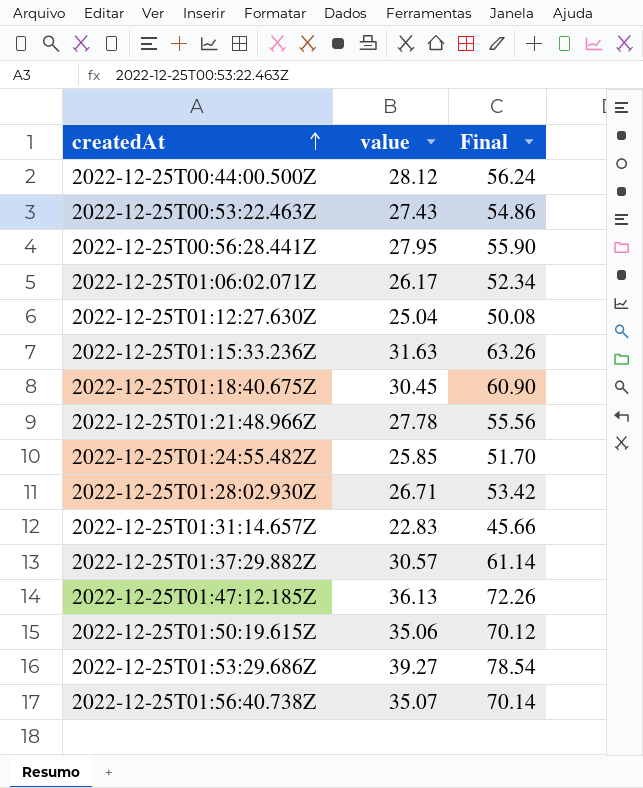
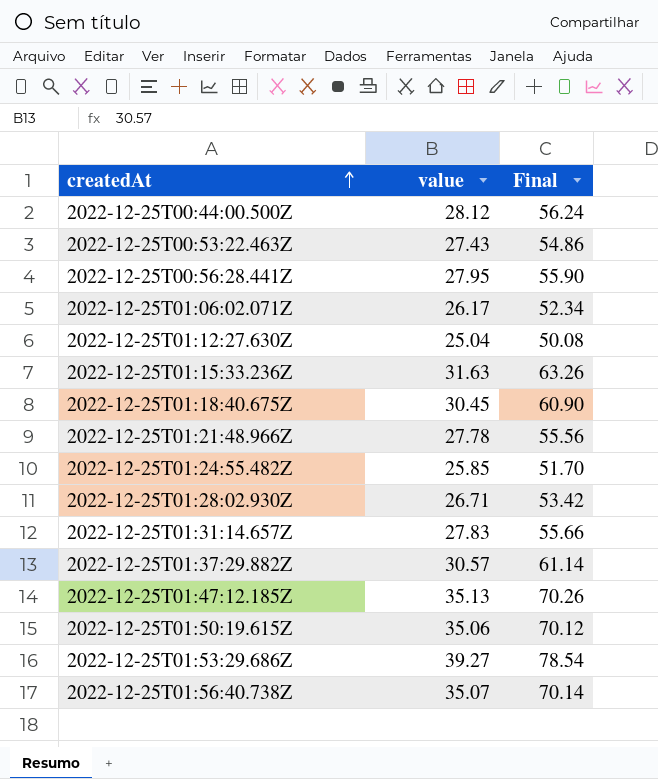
2022-12-25T01:31:14.657Z | value: 22.83 -> 27.83
2022-12-25T01:31:14.657Z | Final: 45.66 -> 55.66
2022-12-25T01:47:12.185Z | value: 36.13 -> 35.13
2022-12-25T01:47:12.185Z | Final: 72.26 -> 70.26

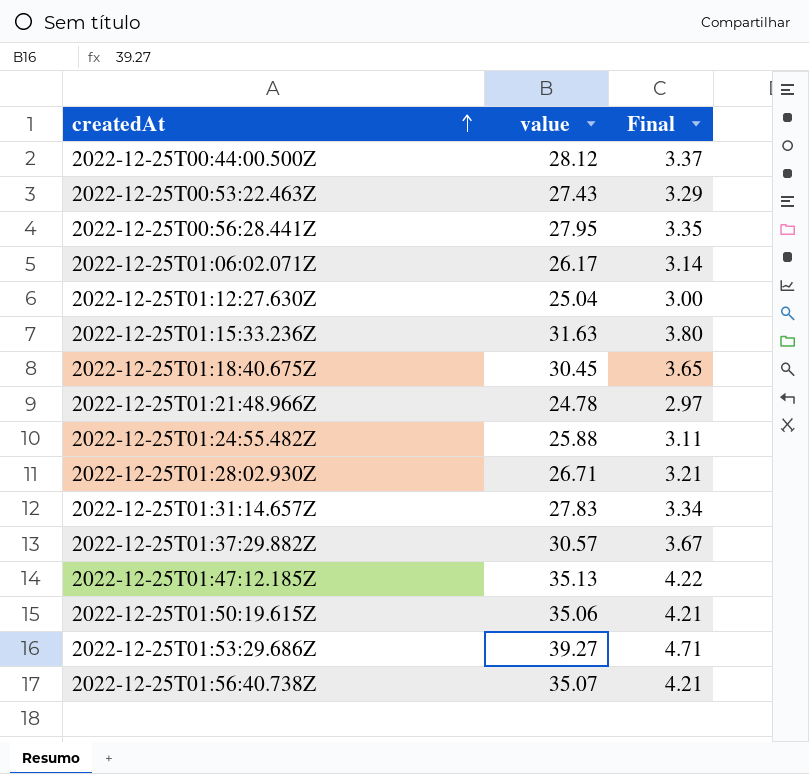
column Final | formula: [value] * 2 -> [value] * 0.12
2022-12-25T01:21:48.966Z | value: 27.78 -> 24.78
2022-12-25T01:24:55.482Z | value: 25.85 -> 25.88

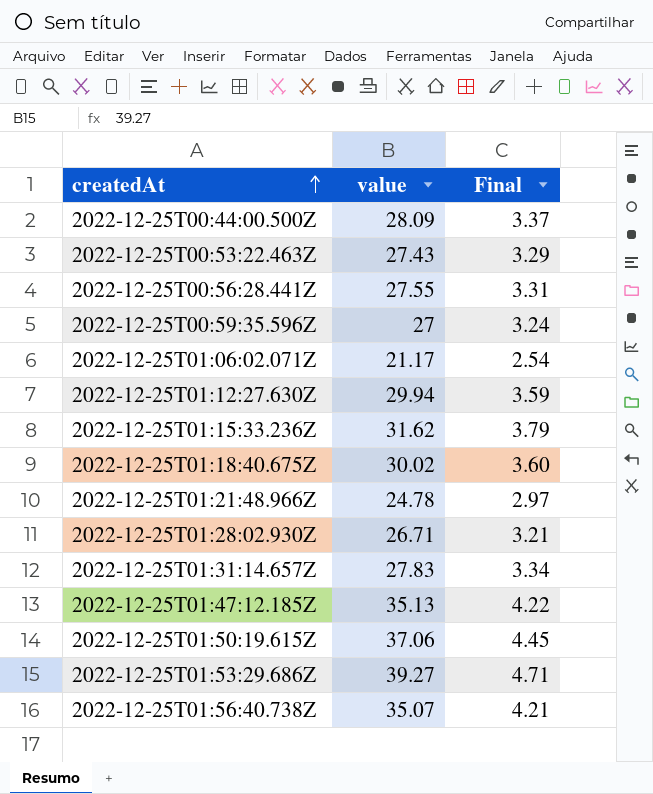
row 2022-12-25T01:24:55.482Z: 25.88 | 3.11 -> none
row 2022-12-25T01:37:29.882Z: 30.57 | 3.67 -> none
2022-12-25T00:44:00.500Z | value: 28.12 -> 28.09
2022-12-25T00:56:28.441Z | value: 27.95 -> 27.55
2022-12-25T00:56:28.441Z | Final: 3.35 -> 3.31
row 2022-12-25T00:59:35.596Z: none -> 27 | 3.24
2022-12-25T01:06:02.071Z | value: 26.17 -> 21.17
2022-12-25T01:06:02.071Z | Final: 3.14 -> 2.54
2022-12-25T01:12:27.630Z | value: 25.04 -> 29.94
2022-12-25T01:12:27.630Z | Final: 3.00 -> 3.59
2022-12-25T01:15:33.236Z | value: 31.63 -> 31.62
2022-12-25T01:15:33.236Z | Final: 3.80 -> 3.79
2022-12-25T01:18:40.675Z | value: 30.45 -> 30.02
2022-12-25T01:18:40.675Z | Final: 3.65 -> 3.60
2022-12-25T01:50:19.615Z | value: 35.06 -> 37.06
2022-12-25T01:50:19.615Z | Final: 4.21 -> 4.45

